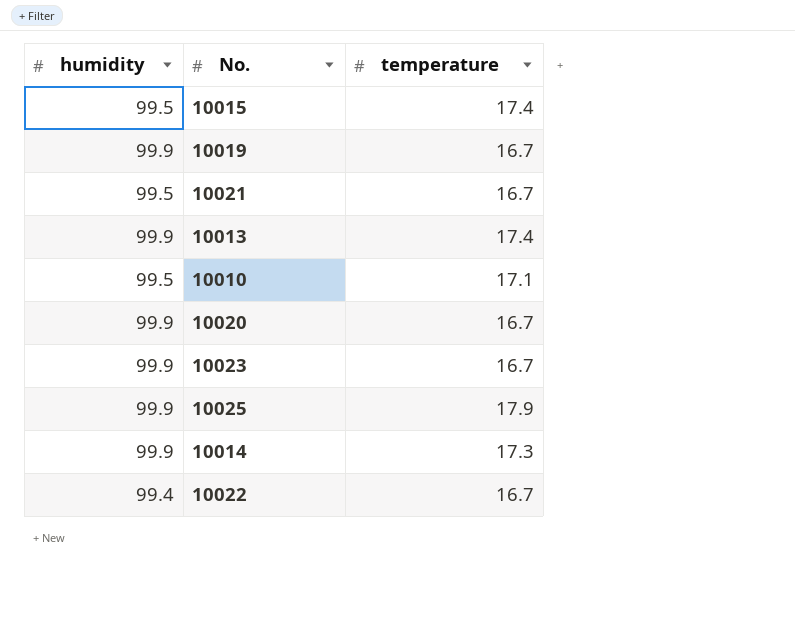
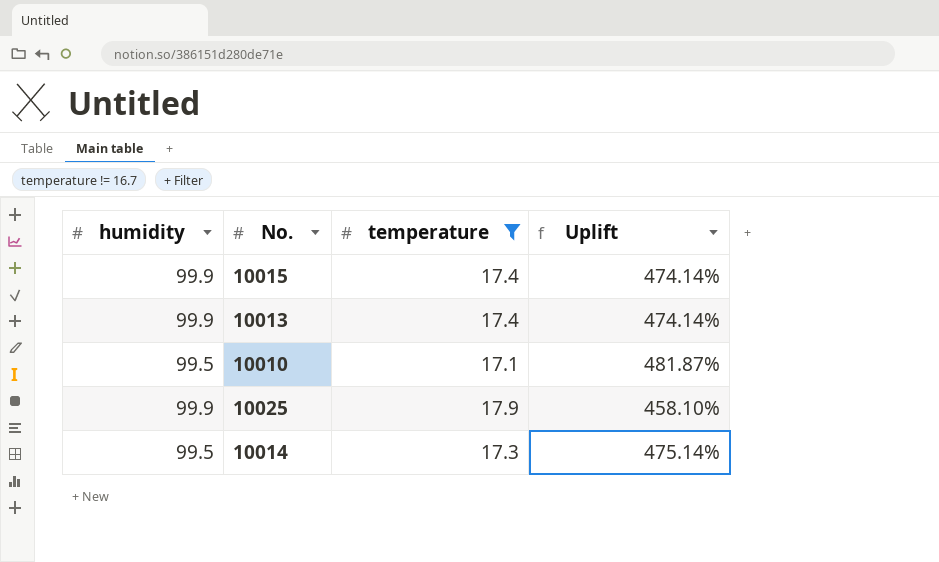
filter: none -> temperature != 16.7
column Uplift | formula: none -> ([humidity] - [temperature]) / [temperature]
10015 | humidity: 99.5 -> 99.9
10014 | humidity: 99.9 -> 99.5

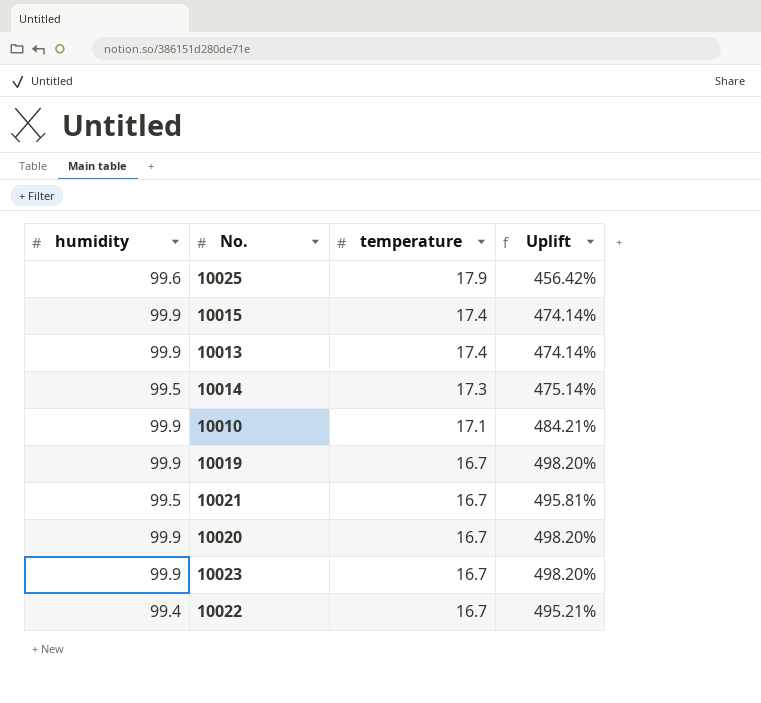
filter: temperature != 16.7 -> none
row order: none -> temperature descending
10025 | humidity: 99.9 -> 99.6
10025 | Uplift: 458.10% -> 456.42%
10010 | humidity: 99.5 -> 99.9
10010 | Uplift: 481.87% -> 484.21%

